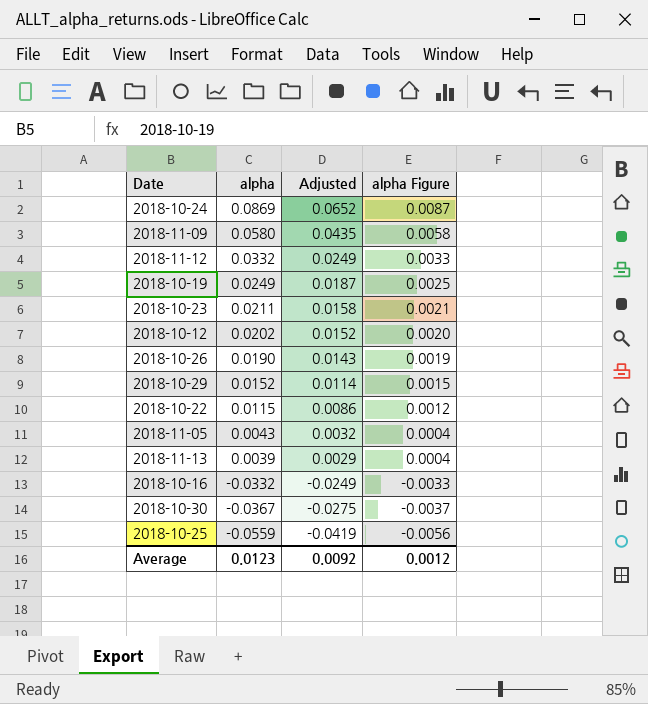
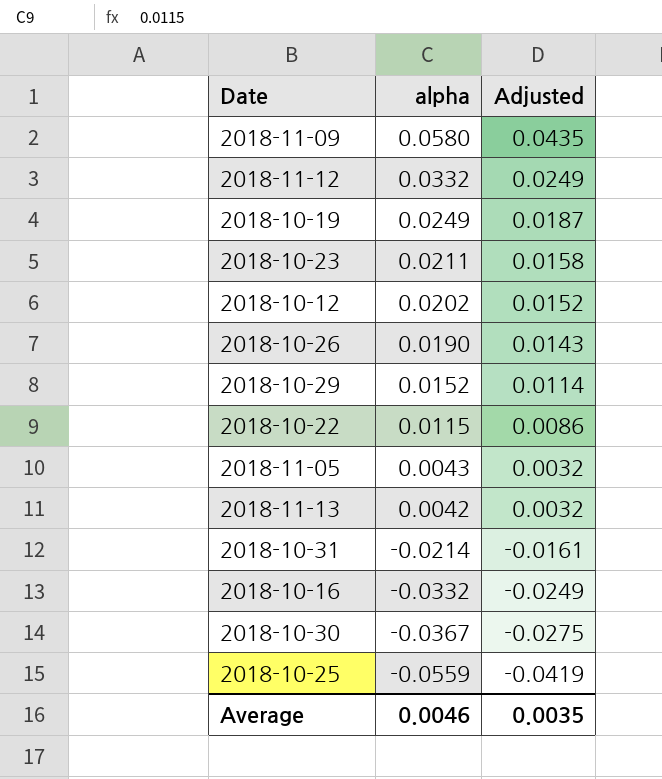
column alpha Figure | formula: [alpha] * 0.1 -> none
row 2018-10-24: 0.0869 | 0.0652 | 0.0087 -> none
2018-11-13 | alpha: 0.0039 -> 0.0042
2018-11-13 | Adjusted: 0.0029 -> 0.0032
row 2018-10-31: none -> -0.0214 | -0.0161
Average | alpha: 0.0123 -> 0.0046
Average | Adjusted: 0.0092 -> 0.0035

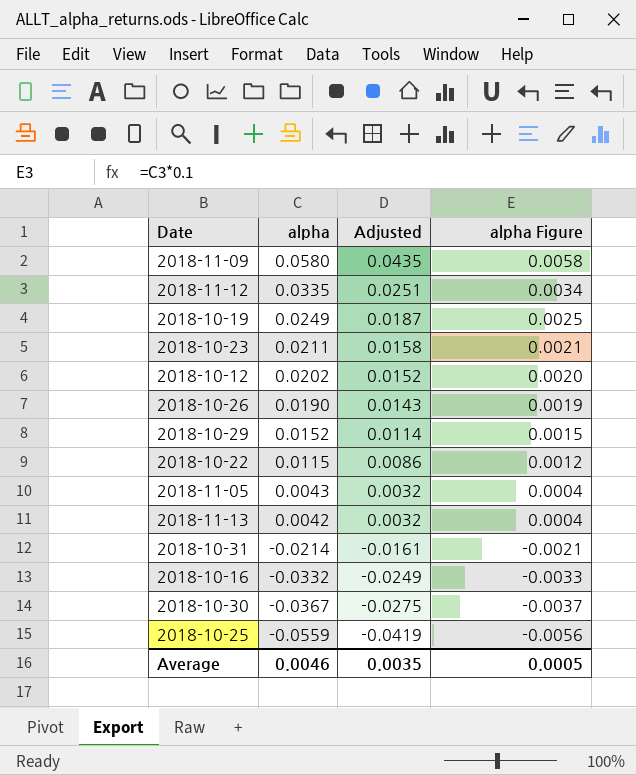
column alpha Figure | formula: none -> [alpha] * 0.1
2018-11-12 | alpha: 0.0332 -> 0.0335
2018-11-12 | Adjusted: 0.0249 -> 0.0251

